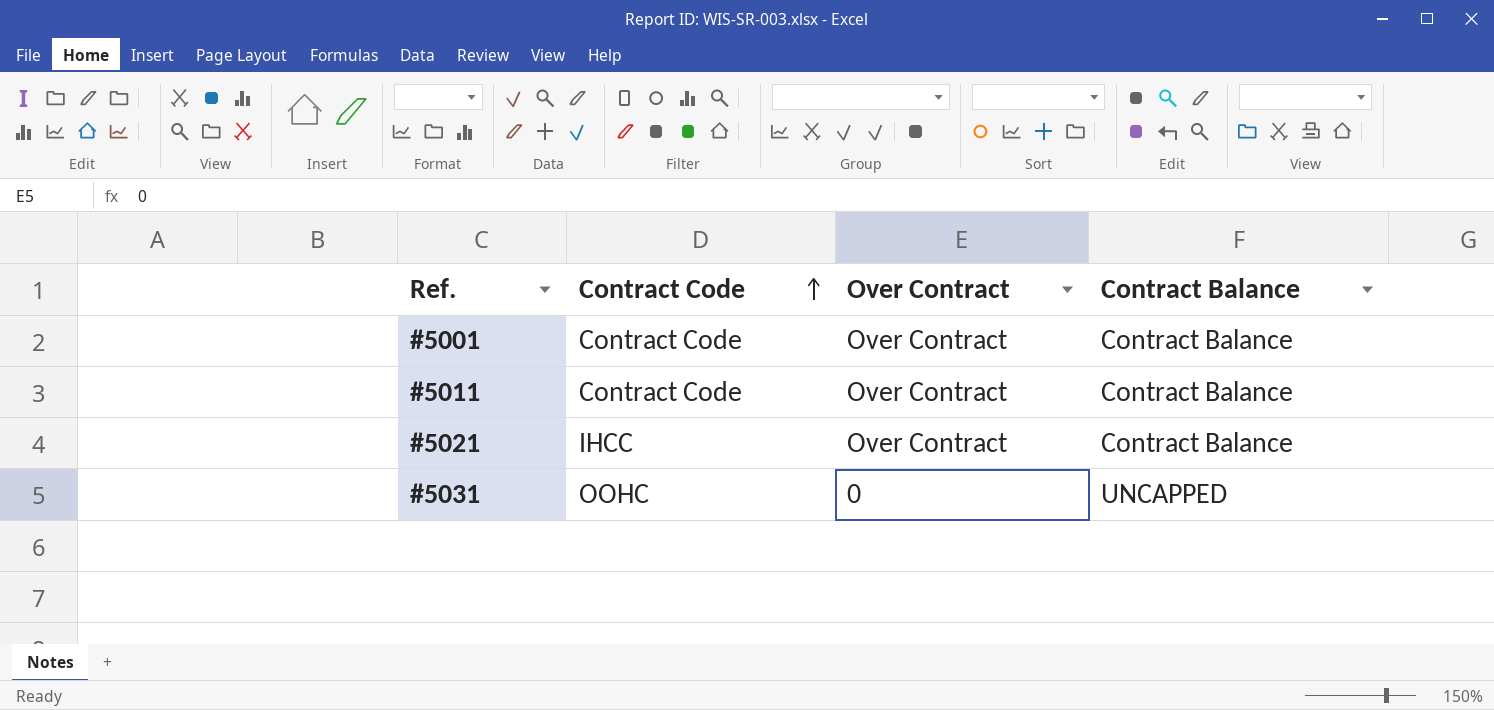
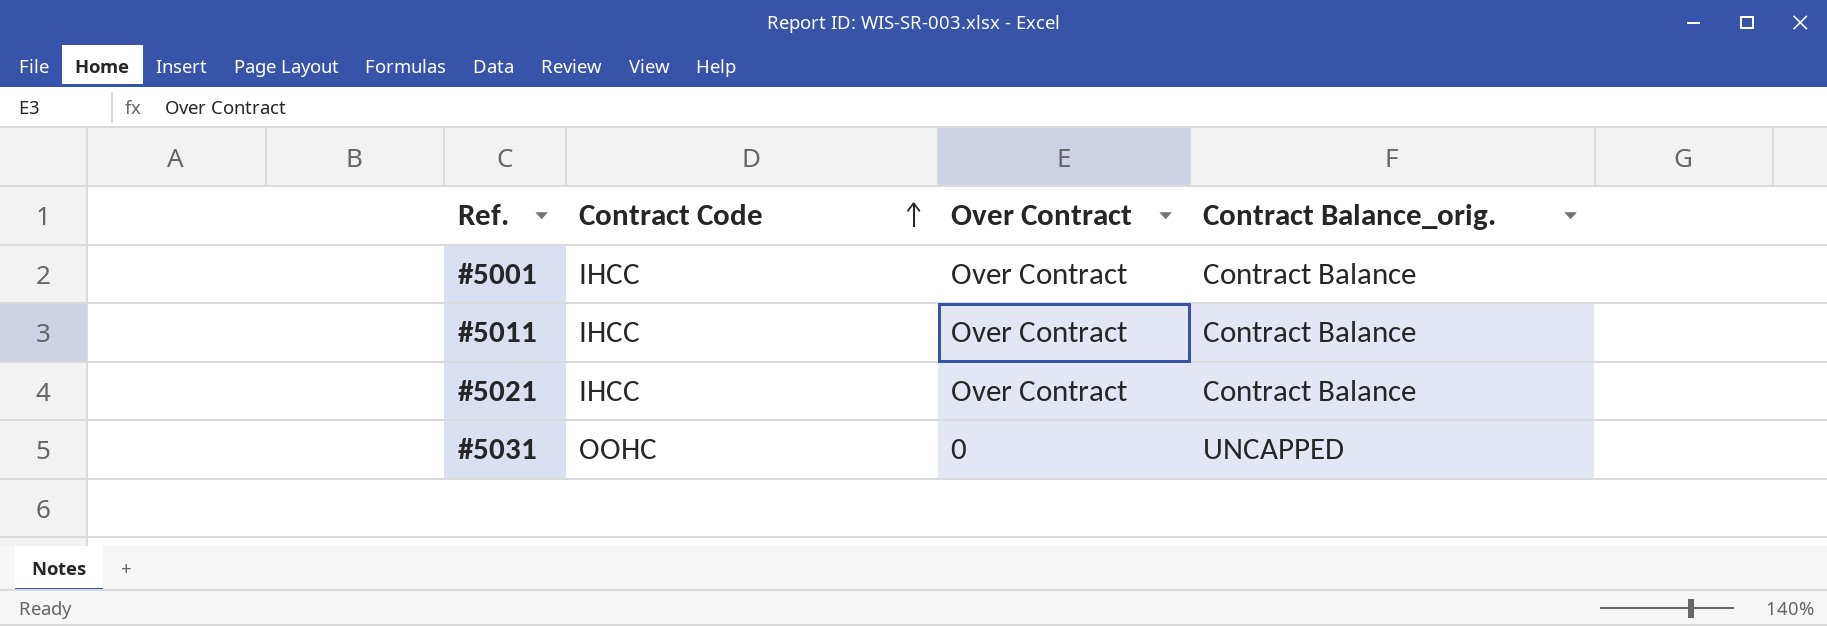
column name: Contract Balance -> Contract Balance_orig.
#5001 | Contract Code: Contract Code -> IHCC
#5011 | Contract Code: Contract Code -> IHCC

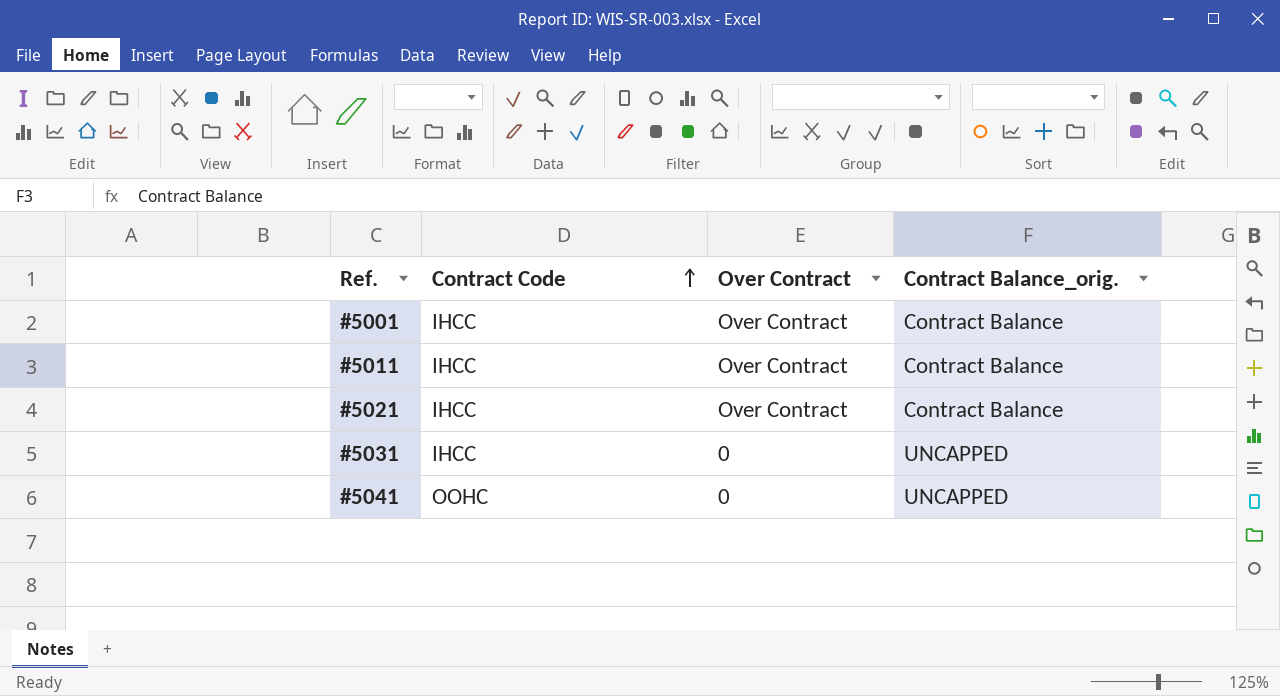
#5031 | Contract Code: OOHC -> IHCC
row #5041: none -> OOHC | 0 | UNCAPPED

